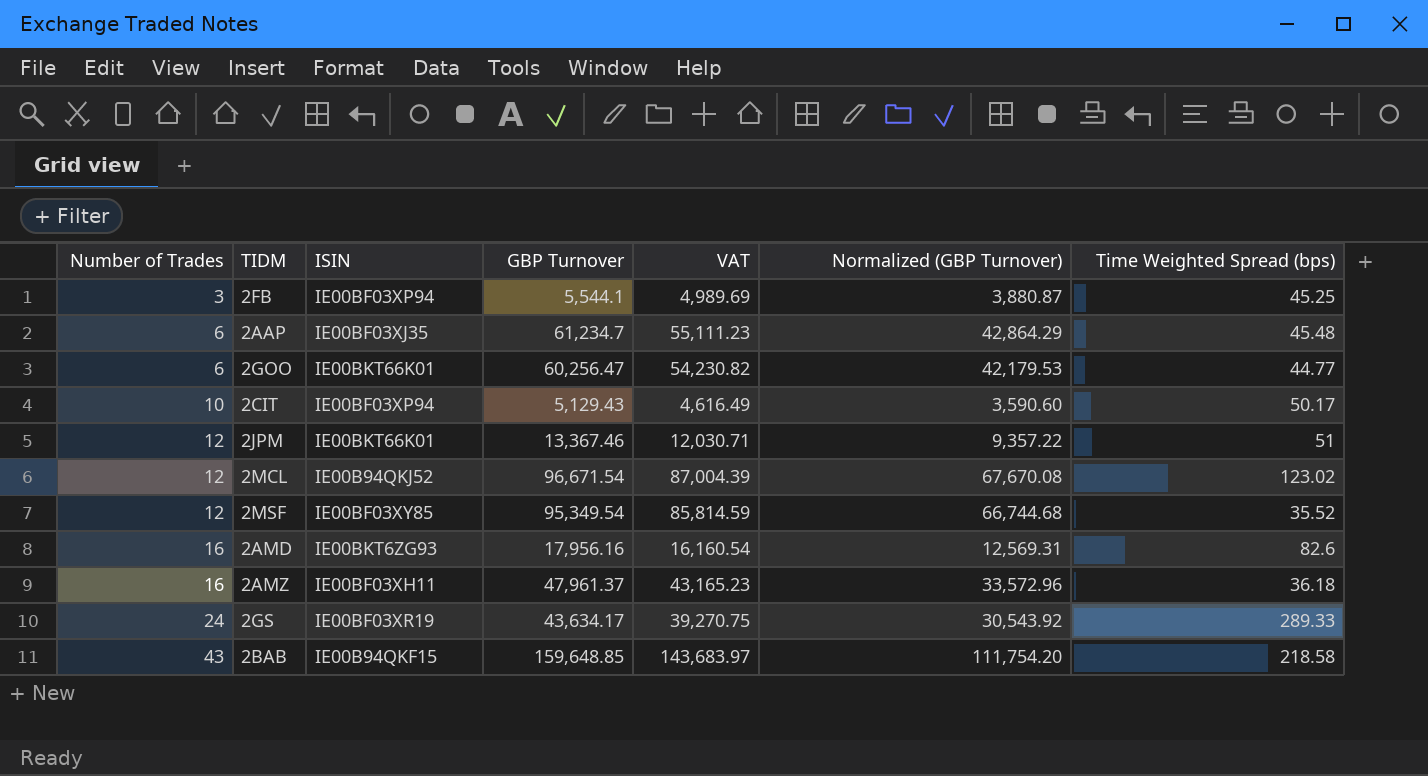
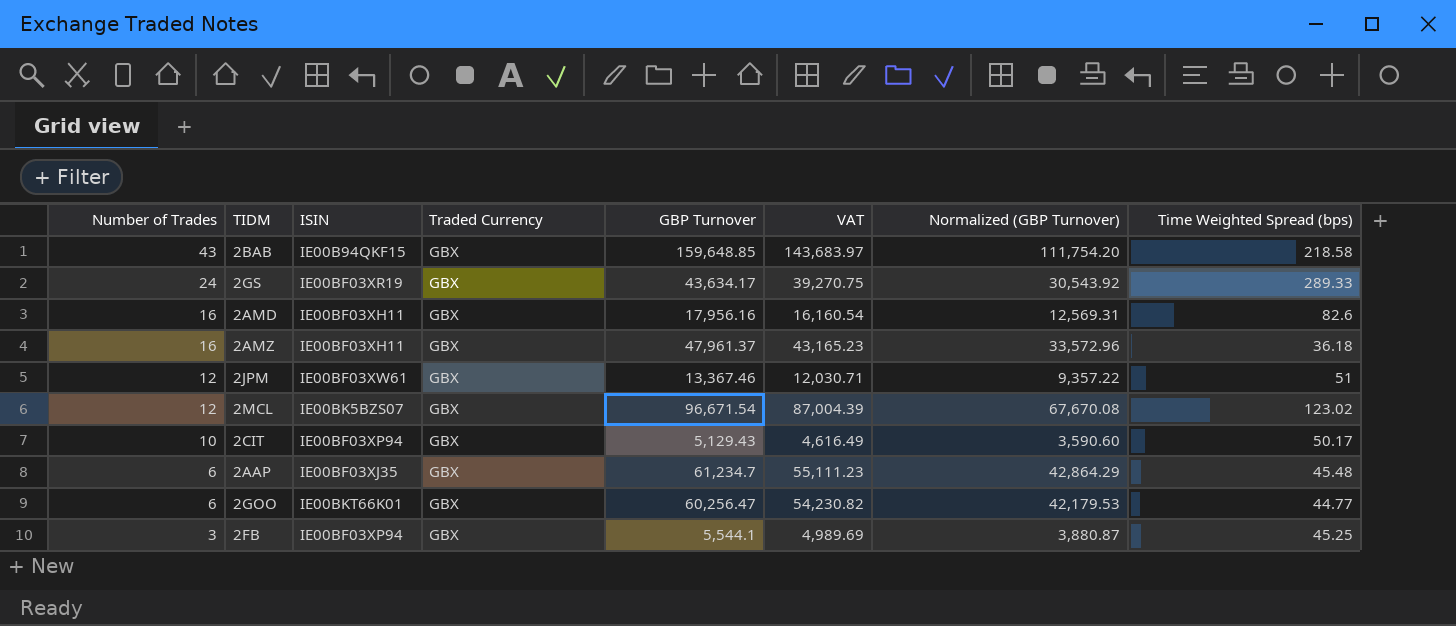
row order: Number of Trades ascending -> Number of Trades descending
column Traded Currency | position: none -> 4
row 2MSF: 12 | IE00BF03XY85 | 95,349.54 | 85,814.59 | 66,744.68 | 35.52 -> none
2AMD | ISIN: IE00BKT6ZG93 -> IE00BF03XH11
2JPM | ISIN: IE00BKT66K01 -> IE00BF03XW61
2MCL | ISIN: IE00B94QKJ52 -> IE00BK5BZS07

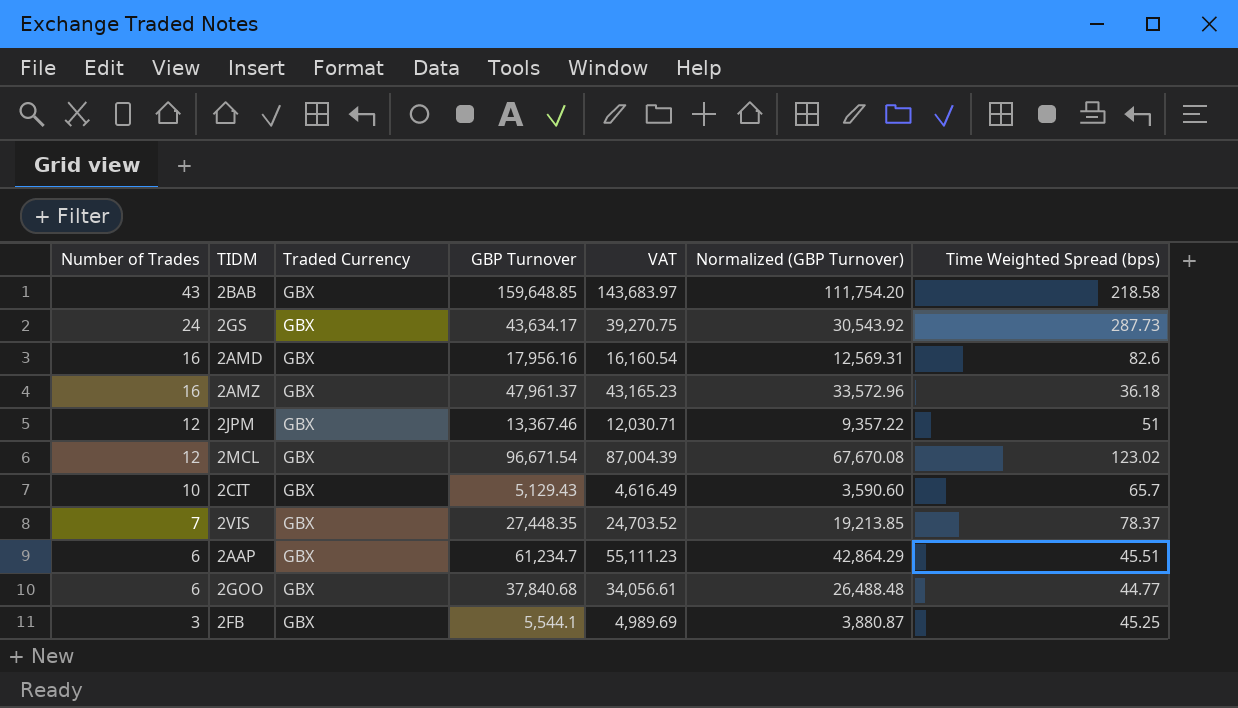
column ISIN | position: 3 -> none
2GS | Time Weighted Spread (bps): 289.33 -> 287.73
2CIT | Time Weighted Spread (bps): 50.17 -> 65.7
row 2VIS: none -> 7 | GBX | 27,448.35 | 24,703.52 | 19,213.85 | 78.37
2AAP | Time Weighted Spread (bps): 45.48 -> 45.51
2GOO | GBP Turnover: 60,256.47 -> 37,840.68
2GOO | VAT: 54,230.82 -> 34,056.61
2GOO | Normalized (GBP Turnover): 42,179.53 -> 26,488.48

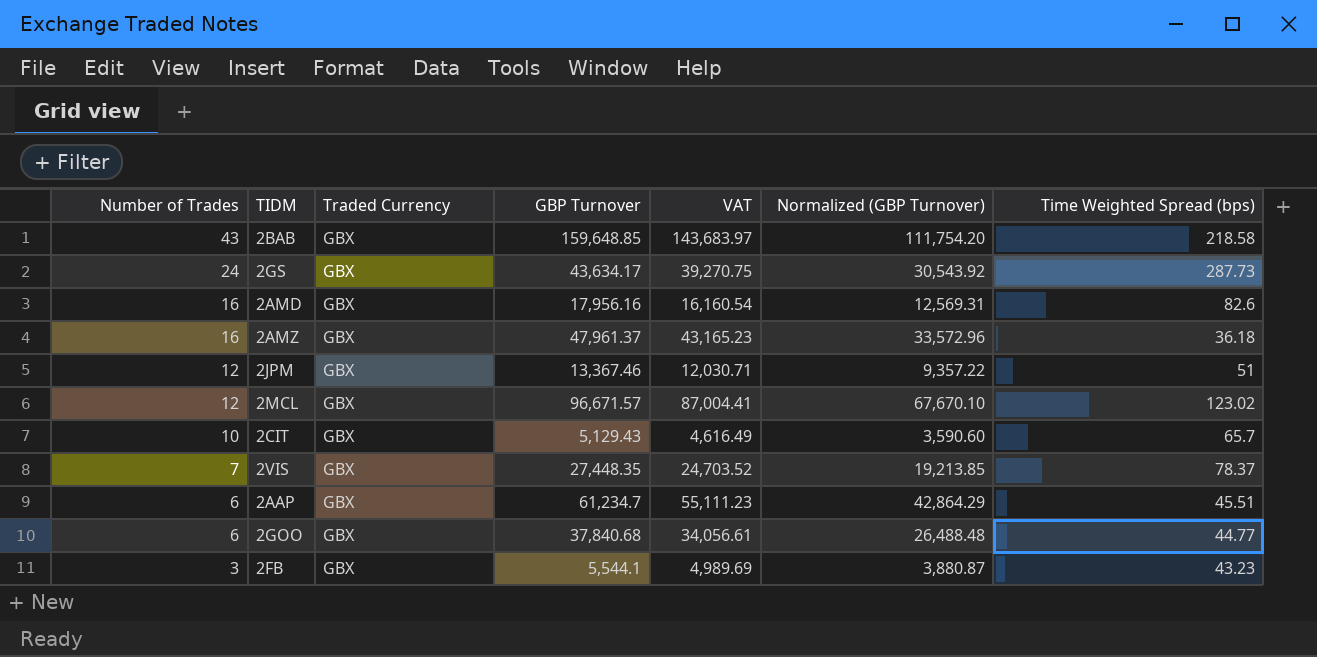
2MCL | GBP Turnover: 96,671.54 -> 96,671.57
2MCL | VAT: 87,004.39 -> 87,004.41
2MCL | Normalized (GBP Turnover): 67,670.08 -> 67,670.10
2FB | Time Weighted Spread (bps): 45.25 -> 43.23

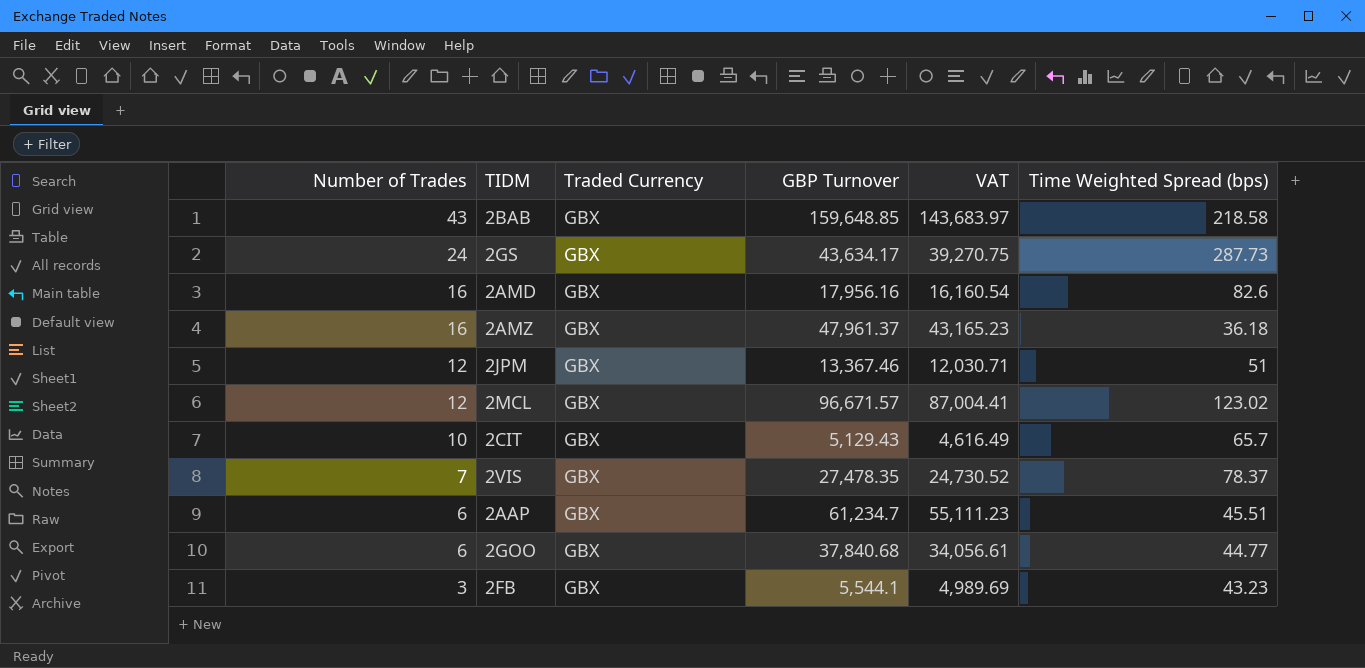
column Normalized (GBP Turnover) | formula: [GBP Turnover] * 0.7 -> none
2VIS | GBP Turnover: 27,448.35 -> 27,478.35
2VIS | VAT: 24,703.52 -> 24,730.52

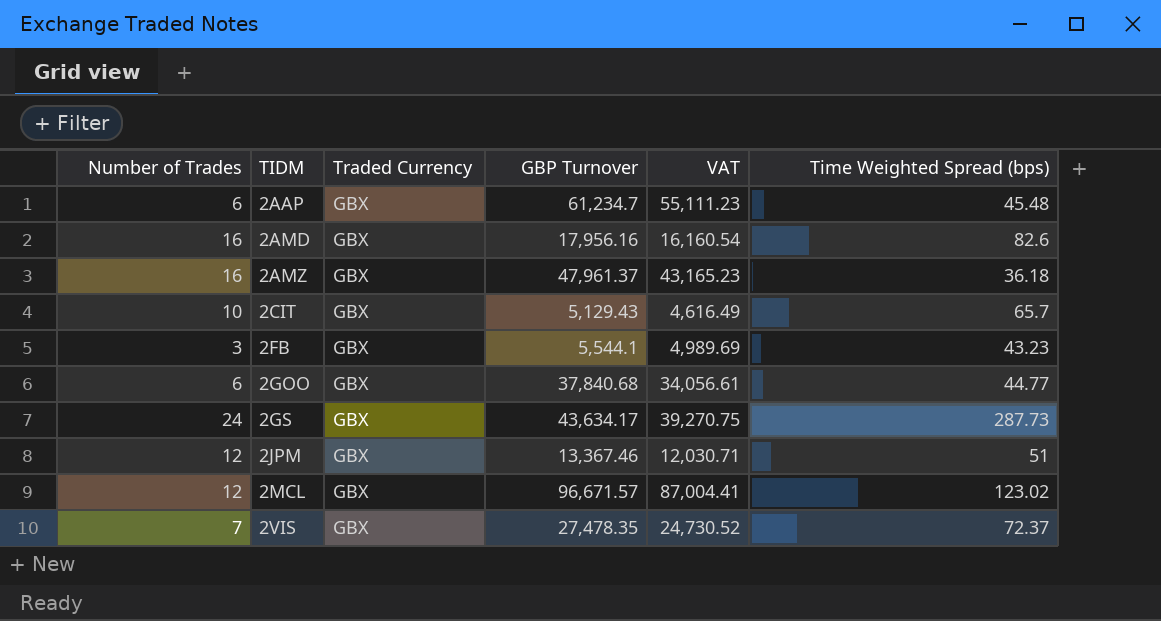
row order: Number of Trades descending -> TIDM ascending
row 2BAB: 43 | GBX | 159,648.85 | 143,683.97 | 218.58 -> none
2AAP | Time Weighted Spread (bps): 45.51 -> 45.48
2VIS | Time Weighted Spread (bps): 78.37 -> 72.37

